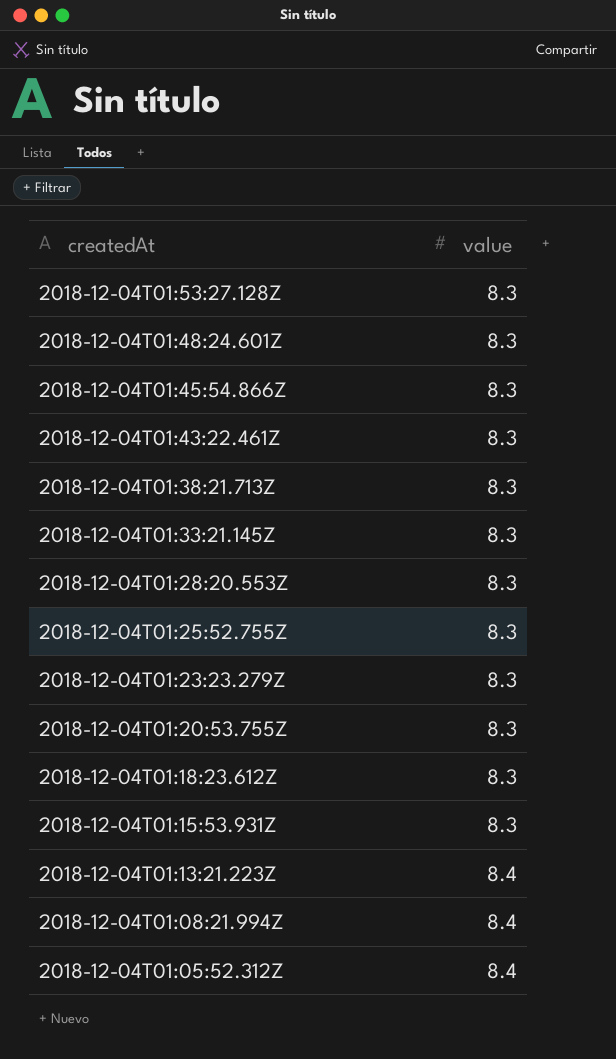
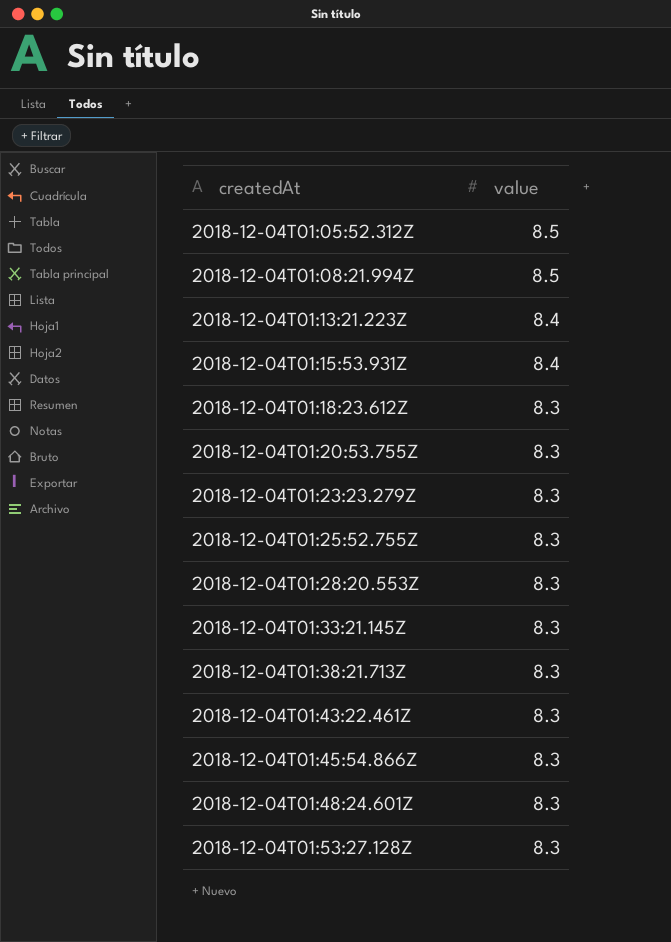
row order: createdAt descending -> createdAt ascending
2018-12-04T01:05:52.312Z | value: 8.4 -> 8.5
2018-12-04T01:08:21.994Z | value: 8.4 -> 8.5
2018-12-04T01:15:53.931Z | value: 8.3 -> 8.4

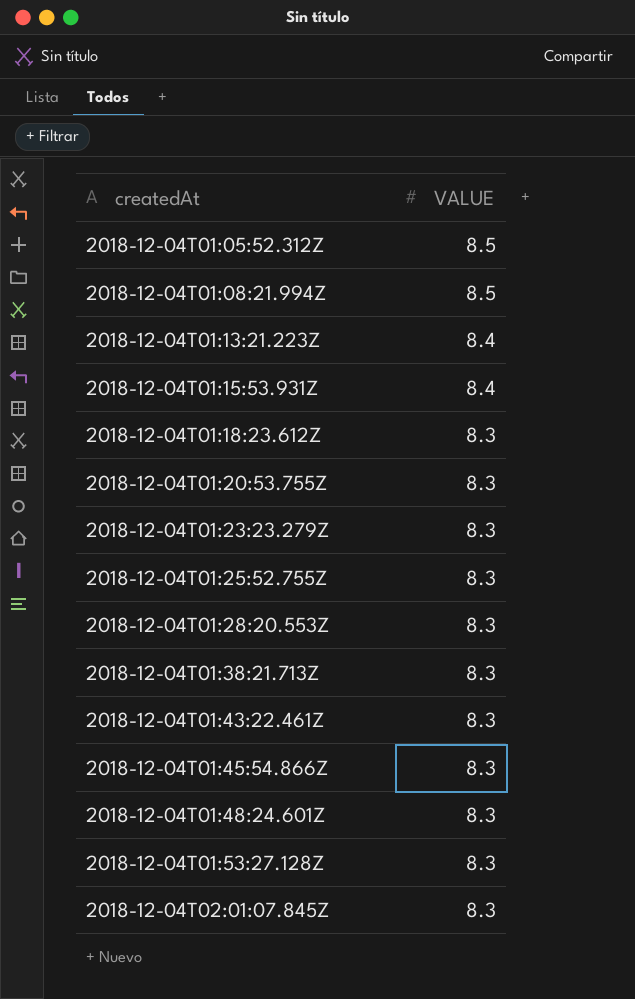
column name: value -> VALUE
row 2018-12-04T01:33:21.145Z: 8.3 -> none
row 2018-12-04T02:01:07.845Z: none -> 8.3

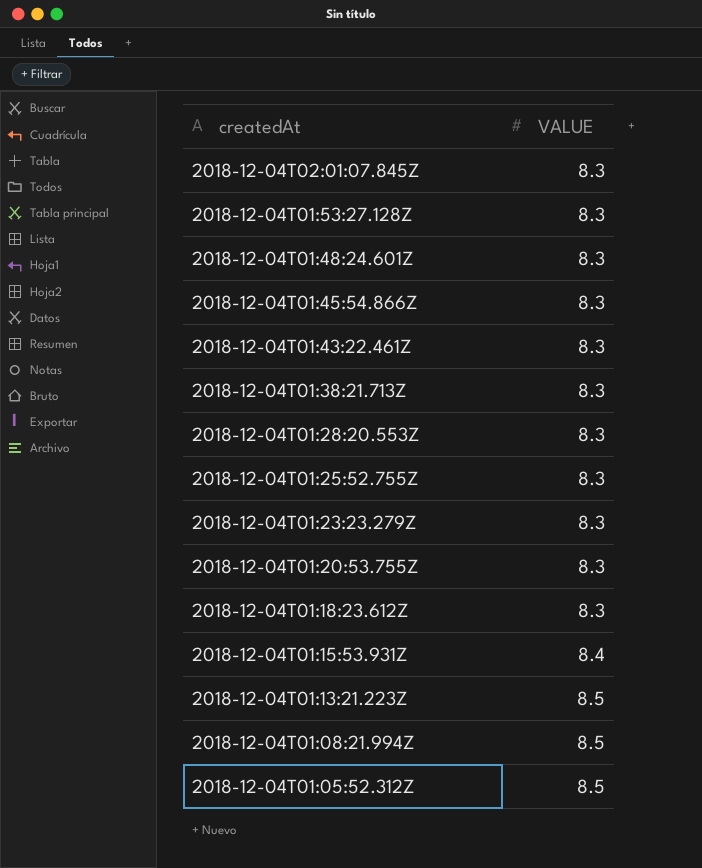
row order: createdAt ascending -> createdAt descending
2018-12-04T01:13:21.223Z | VALUE: 8.4 -> 8.5

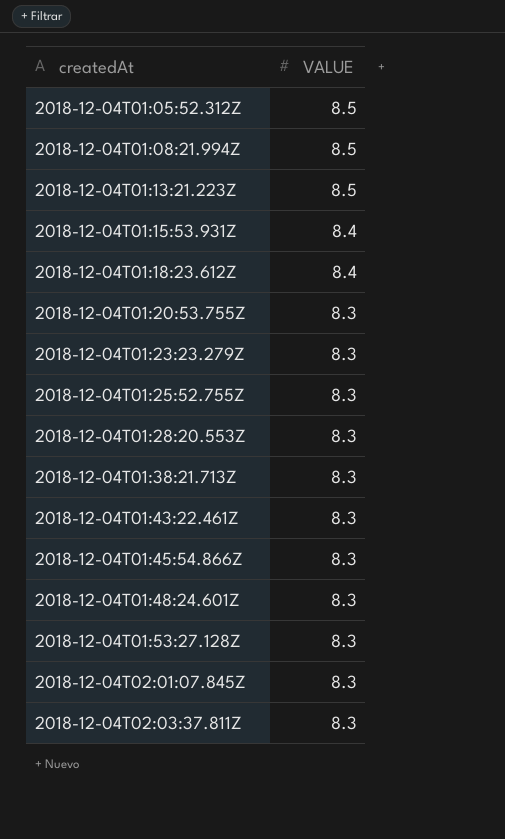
row order: createdAt descending -> createdAt ascending
2018-12-04T01:18:23.612Z | VALUE: 8.3 -> 8.4
row 2018-12-04T02:03:37.811Z: none -> 8.3

